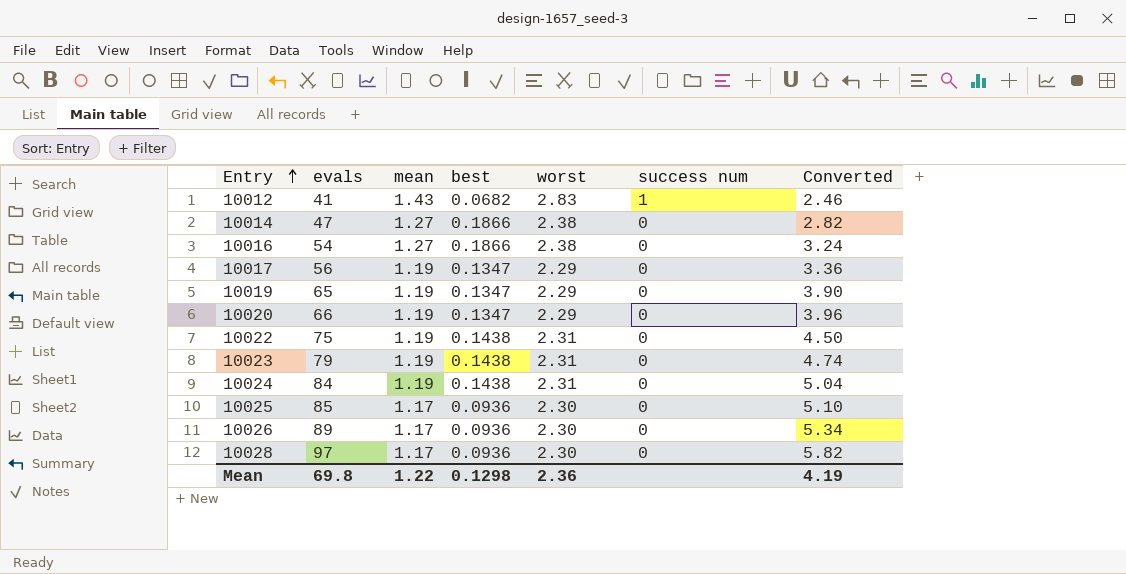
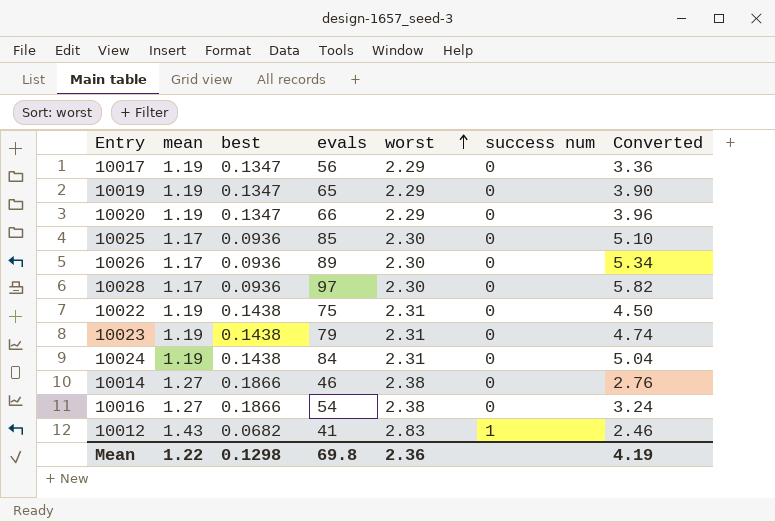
row order: Entry ascending -> worst ascending
column evals | position: 2 -> 4
10014 | evals: 47 -> 46
10014 | Converted: 2.82 -> 2.76

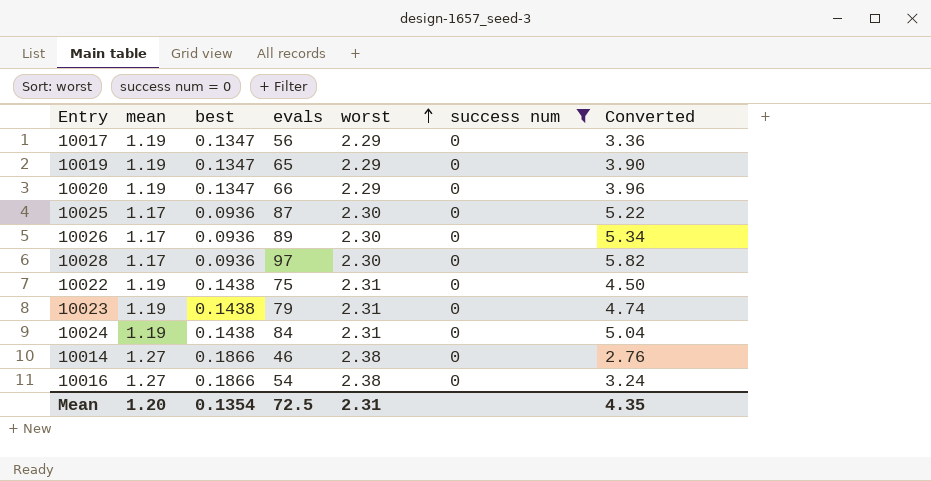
filter: none -> success num = 0
10025 | evals: 85 -> 87
10025 | Converted: 5.10 -> 5.22
Mean | mean: 1.22 -> 1.20
Mean | best: 0.1298 -> 0.1354
Mean | evals: 69.8 -> 72.5
Mean | worst: 2.36 -> 2.31
Mean | Converted: 4.19 -> 4.35

